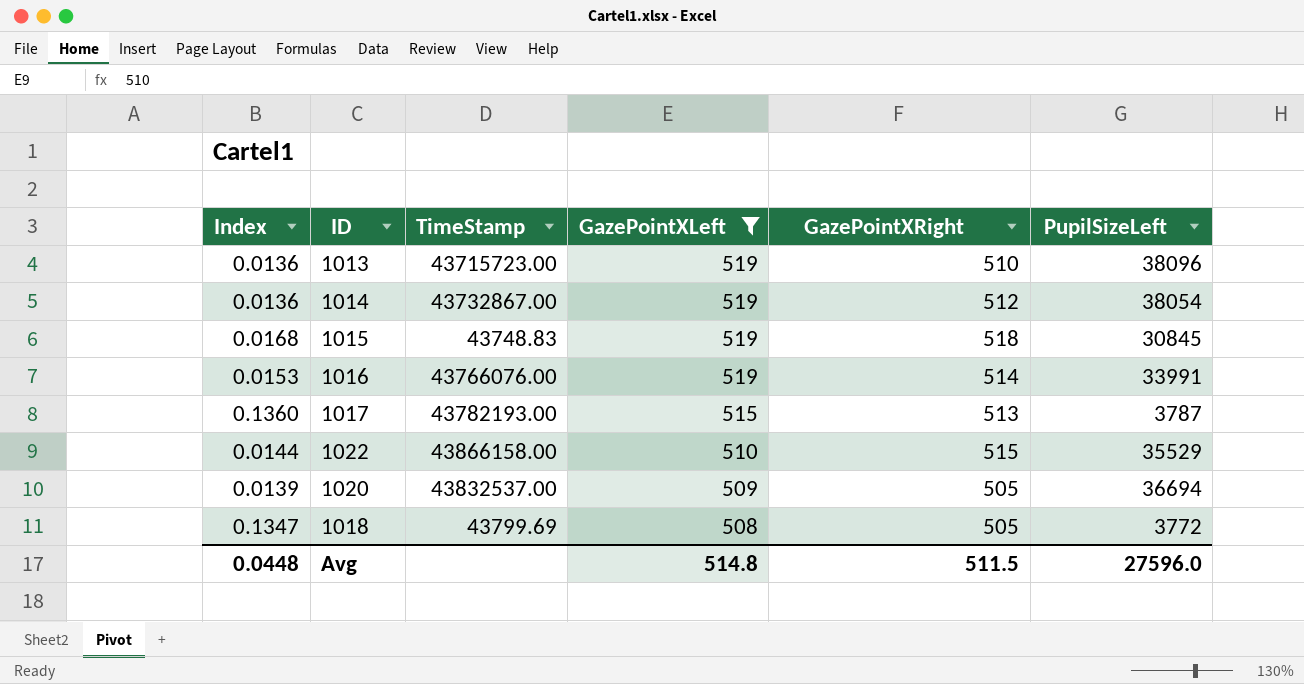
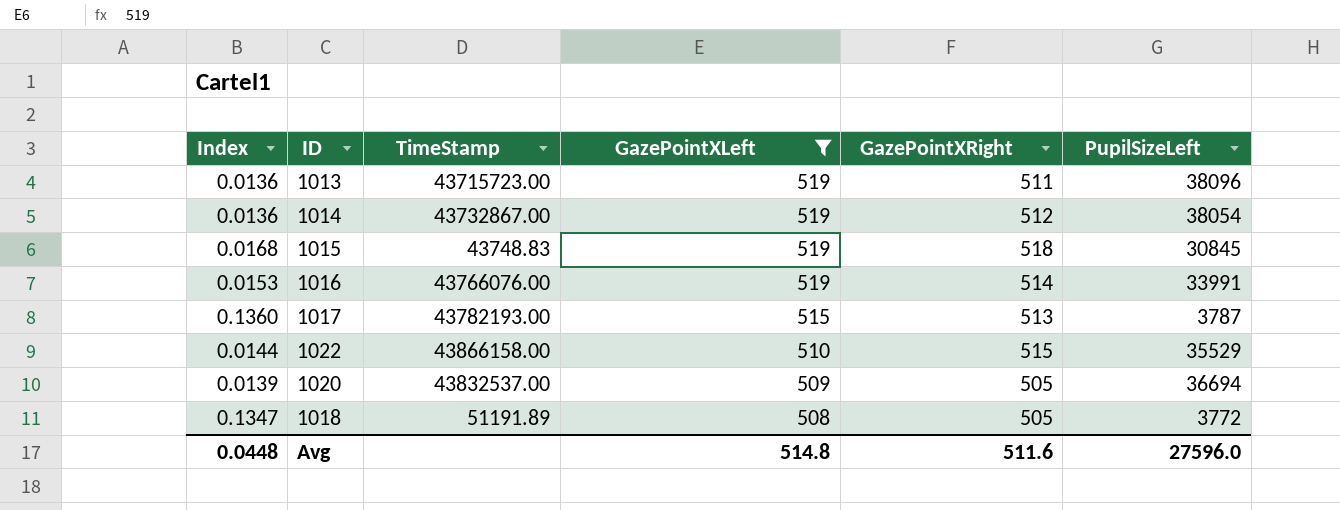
1013 | GazePointXRight: 510 -> 511
1018 | TimeStamp: 43799.69 -> 51191.89
Avg | GazePointXRight: 511.5 -> 511.6

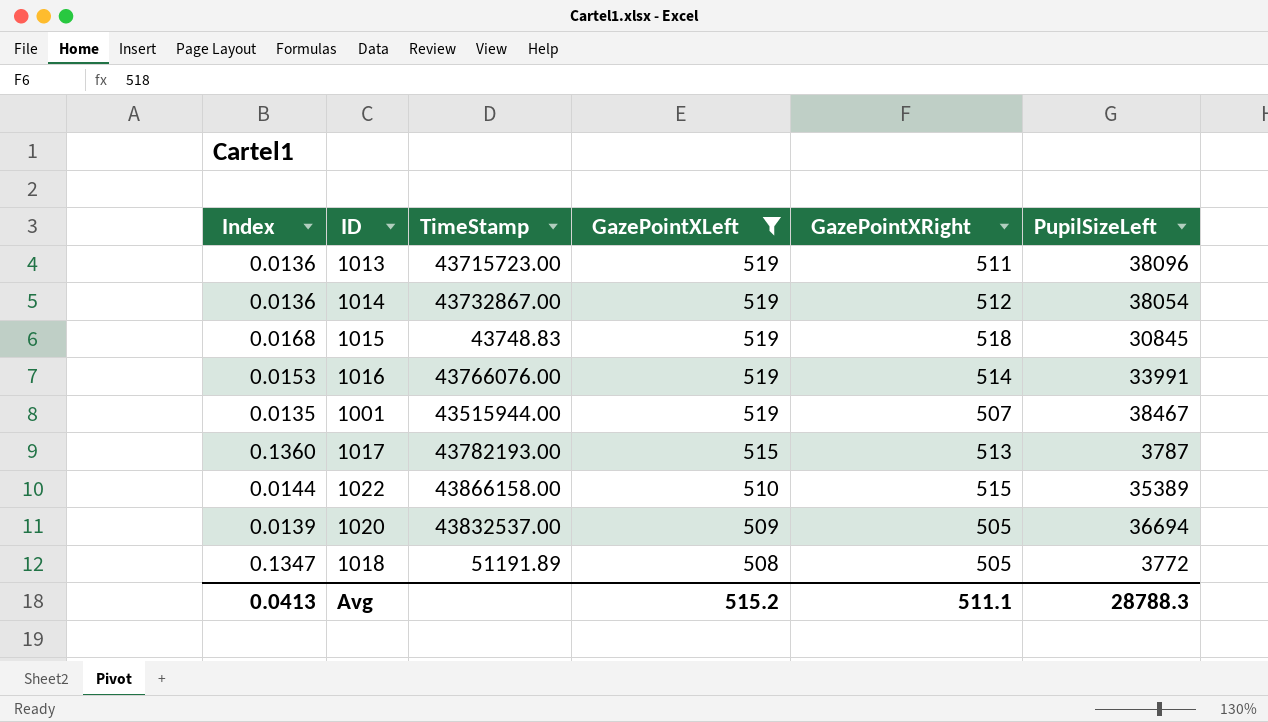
row 1001: none -> 0.0135 | 43515944.00 | 519 | 507 | 38467
1022 | PupilSizeLeft: 35529 -> 35389
Avg | Index: 0.0448 -> 0.0413
Avg | GazePointXLeft: 514.8 -> 515.2
Avg | GazePointXRight: 511.6 -> 511.1
Avg | PupilSizeLeft: 27596.0 -> 28788.3

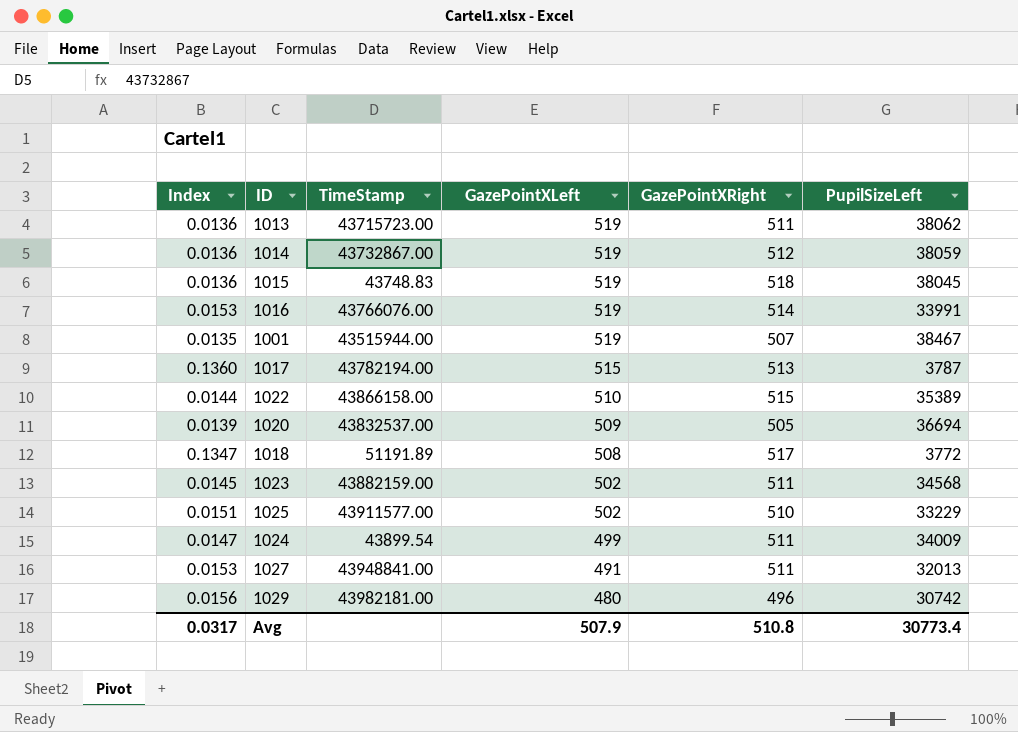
filter: GazePointXLeft >= 508 -> none
1013 | PupilSizeLeft: 38096 -> 38062
1014 | PupilSizeLeft: 38054 -> 38059
1015 | Index: 0.0168 -> 0.0136
1015 | PupilSizeLeft: 30845 -> 38045
1017 | TimeStamp: 43782193.00 -> 43782194.00
1018 | GazePointXRight: 505 -> 517
Avg | Index: 0.0413 -> 0.0317
Avg | GazePointXLeft: 515.2 -> 507.9
Avg | GazePointXRight: 511.1 -> 510.8
Avg | PupilSizeLeft: 28788.3 -> 30773.4

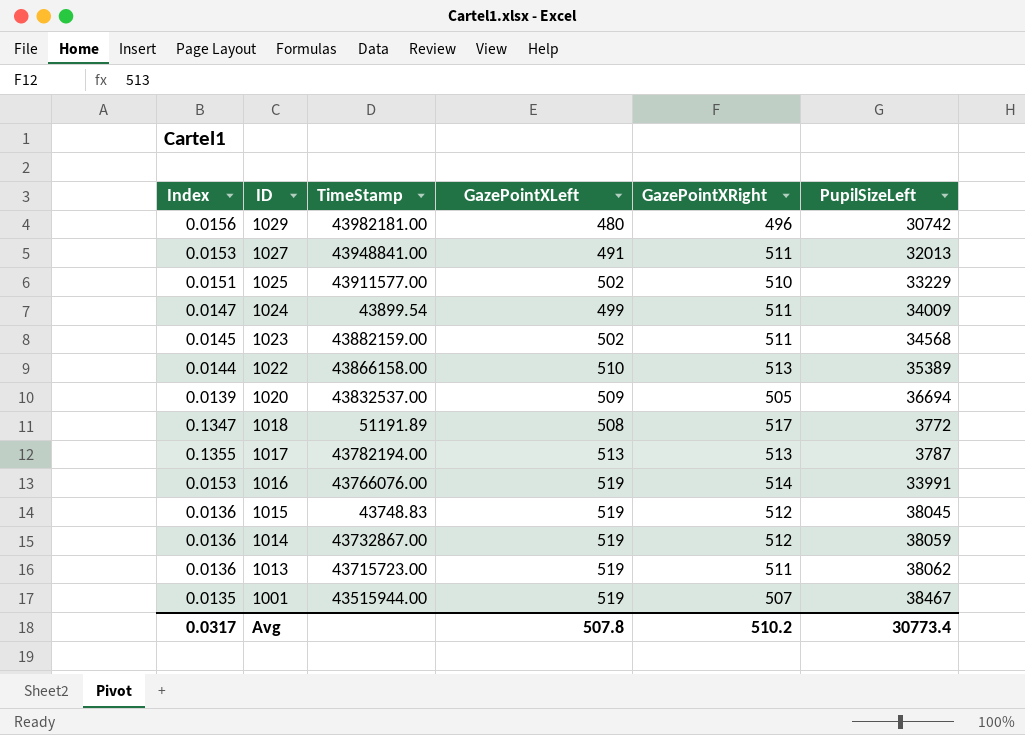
row order: GazePointXLeft descending -> ID descending
1022 | GazePointXRight: 515 -> 513
1017 | Index: 0.1360 -> 0.1355
1017 | GazePointXLeft: 515 -> 513
1015 | GazePointXRight: 518 -> 512
Avg | GazePointXLeft: 507.9 -> 507.8
Avg | GazePointXRight: 510.8 -> 510.2

